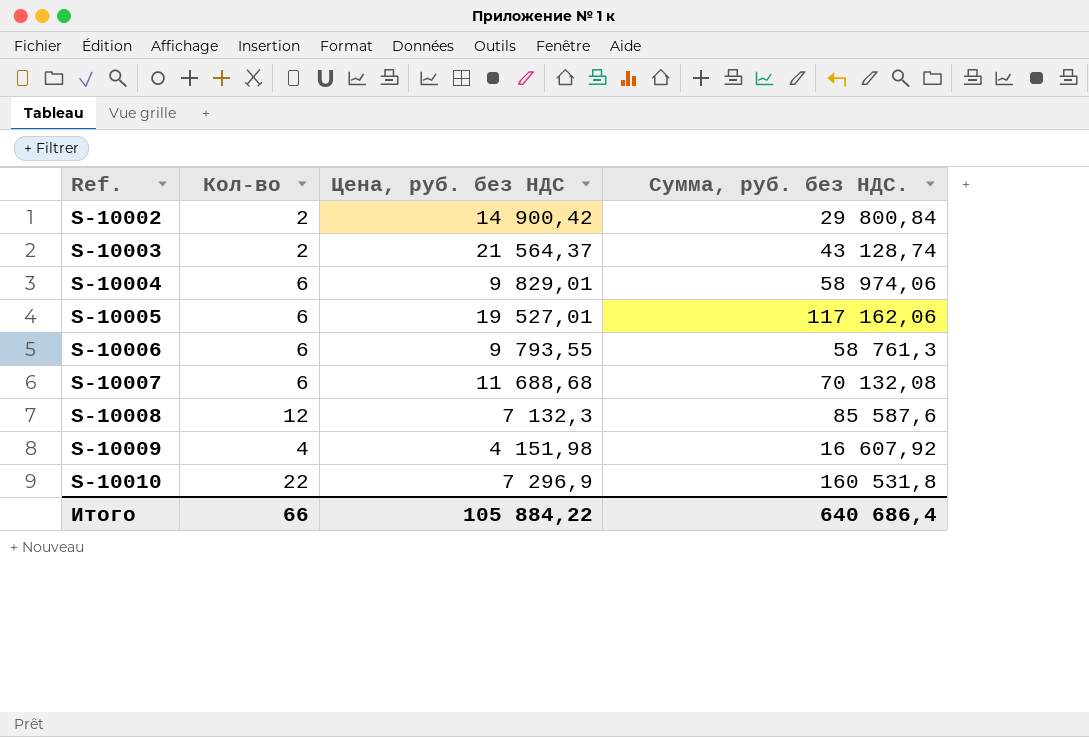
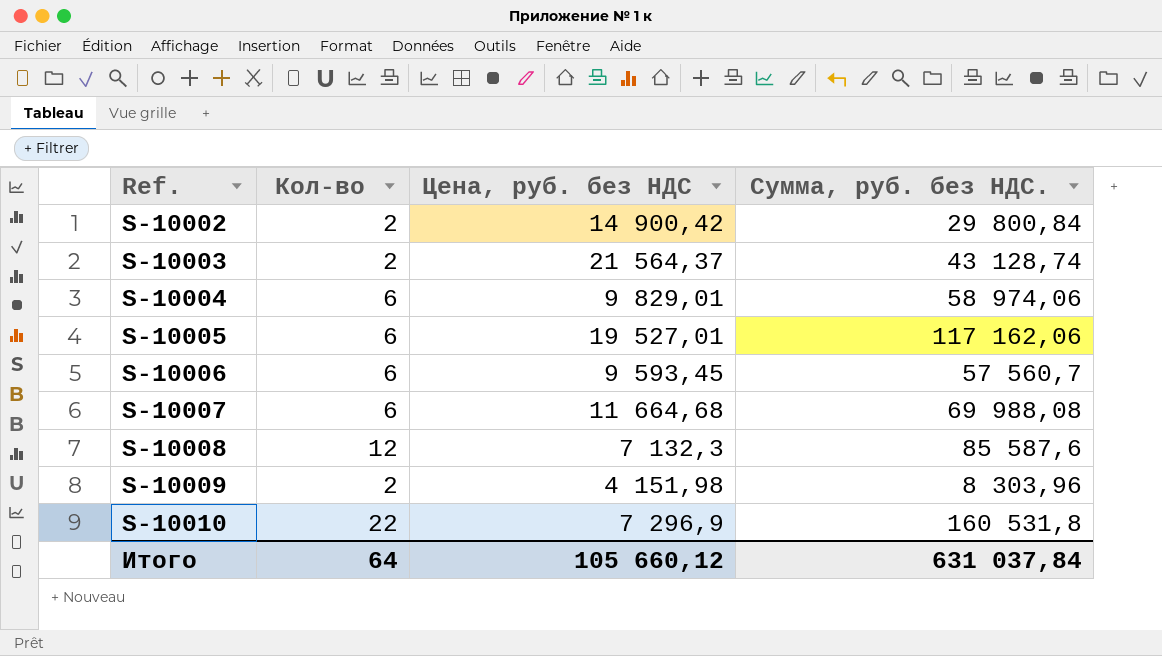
S-10006 | Цена, руб. без НДС: 9 793,55 -> 9 593,45
S-10006 | Сумма, руб. без НДС.: 58 761,3 -> 57 560,7
S-10007 | Цена, руб. без НДС: 11 688,68 -> 11 664,68
S-10007 | Сумма, руб. без НДС.: 70 132,08 -> 69 988,08
S-10009 | Кол-во: 4 -> 2
S-10009 | Сумма, руб. без НДС.: 16 607,92 -> 8 303,96
Итого | Кол-во: 66 -> 64
Итого | Цена, руб. без НДС: 105 884,22 -> 105 660,12
Итого | Сумма, руб. без НДС.: 640 686,4 -> 631 037,84

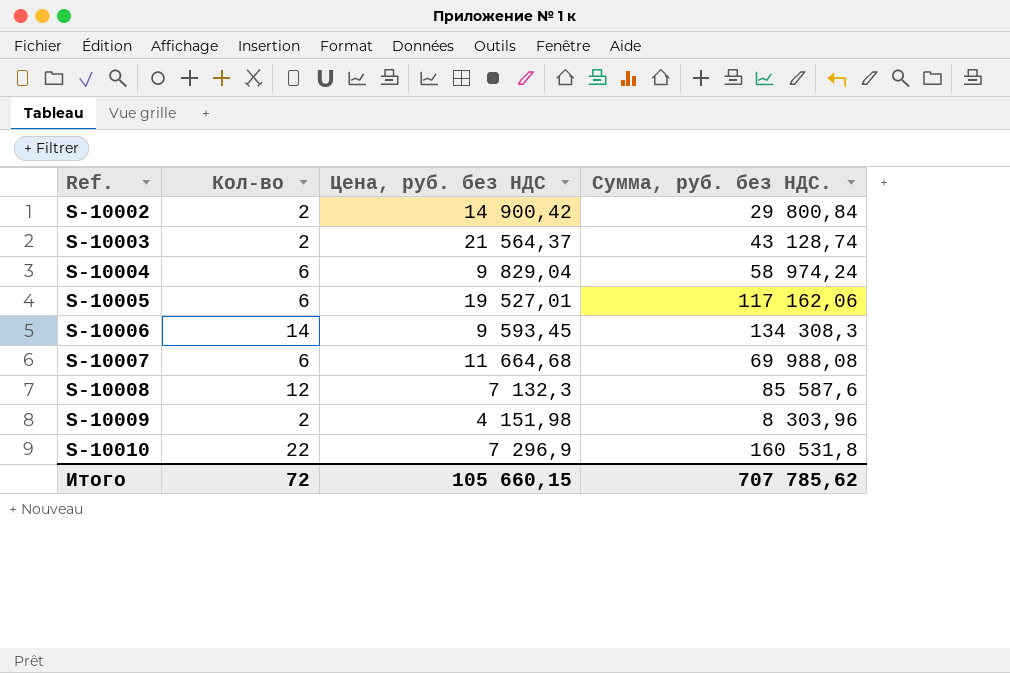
S-10004 | Цена, руб. без НДС: 9 829,01 -> 9 829,04
S-10004 | Сумма, руб. без НДС.: 58 974,06 -> 58 974,24
S-10006 | Кол-во: 6 -> 14
S-10006 | Сумма, руб. без НДС.: 57 560,7 -> 134 308,3
Итого | Кол-во: 64 -> 72
Итого | Цена, руб. без НДС: 105 660,12 -> 105 660,15
Итого | Сумма, руб. без НДС.: 631 037,84 -> 707 785,62

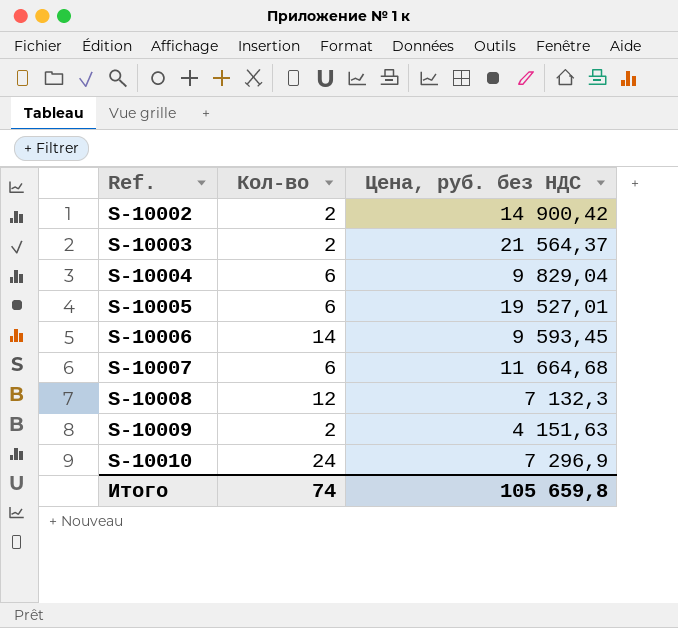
column Сумма, руб. без НДС. | formula: [Кол-во] * [Цена, руб. без НДС] -> none
S-10009 | Цена, руб. без НДС: 4 151,98 -> 4 151,63
S-10010 | Кол-во: 22 -> 24
Итого | Кол-во: 72 -> 74
Итого | Цена, руб. без НДС: 105 660,15 -> 105 659,8

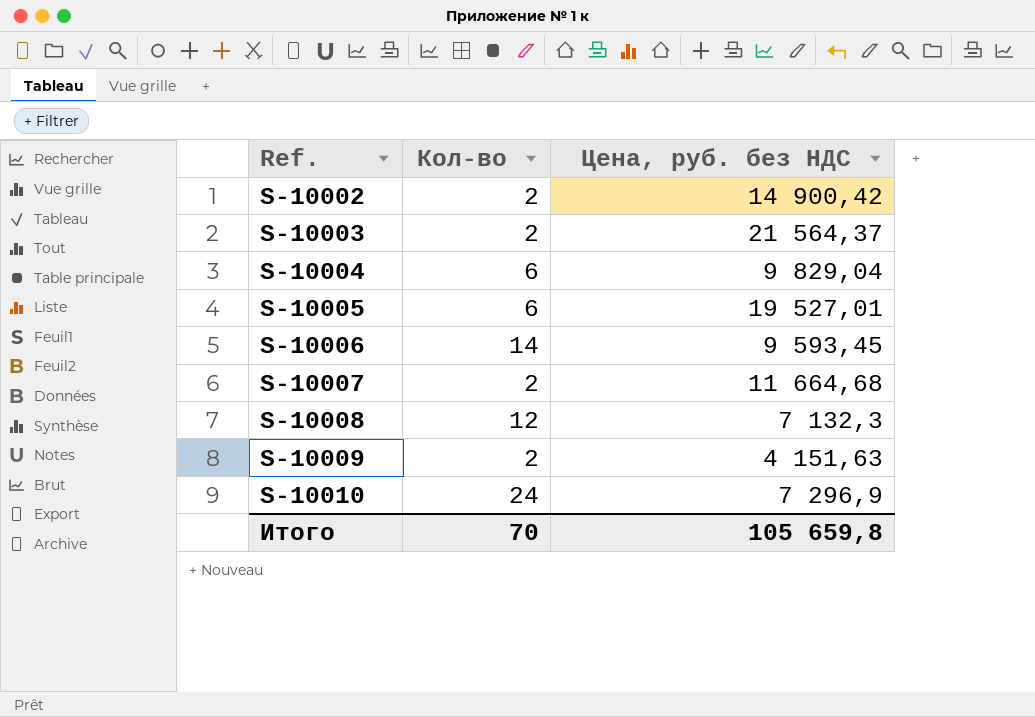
S-10007 | Кол-во: 6 -> 2
Итого | Кол-во: 74 -> 70

